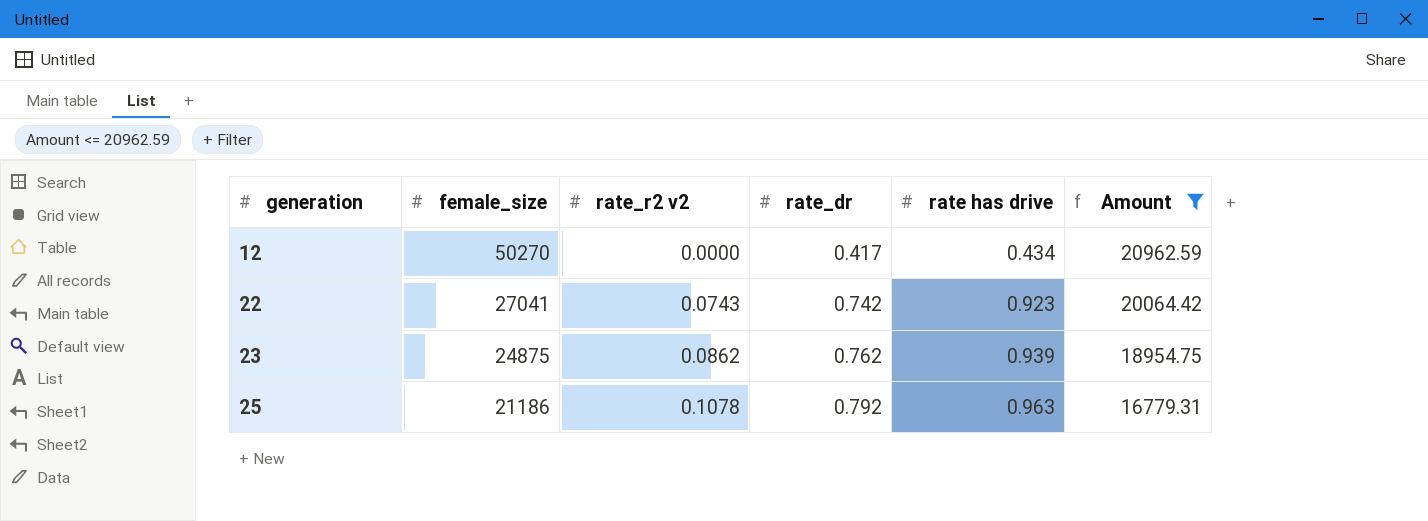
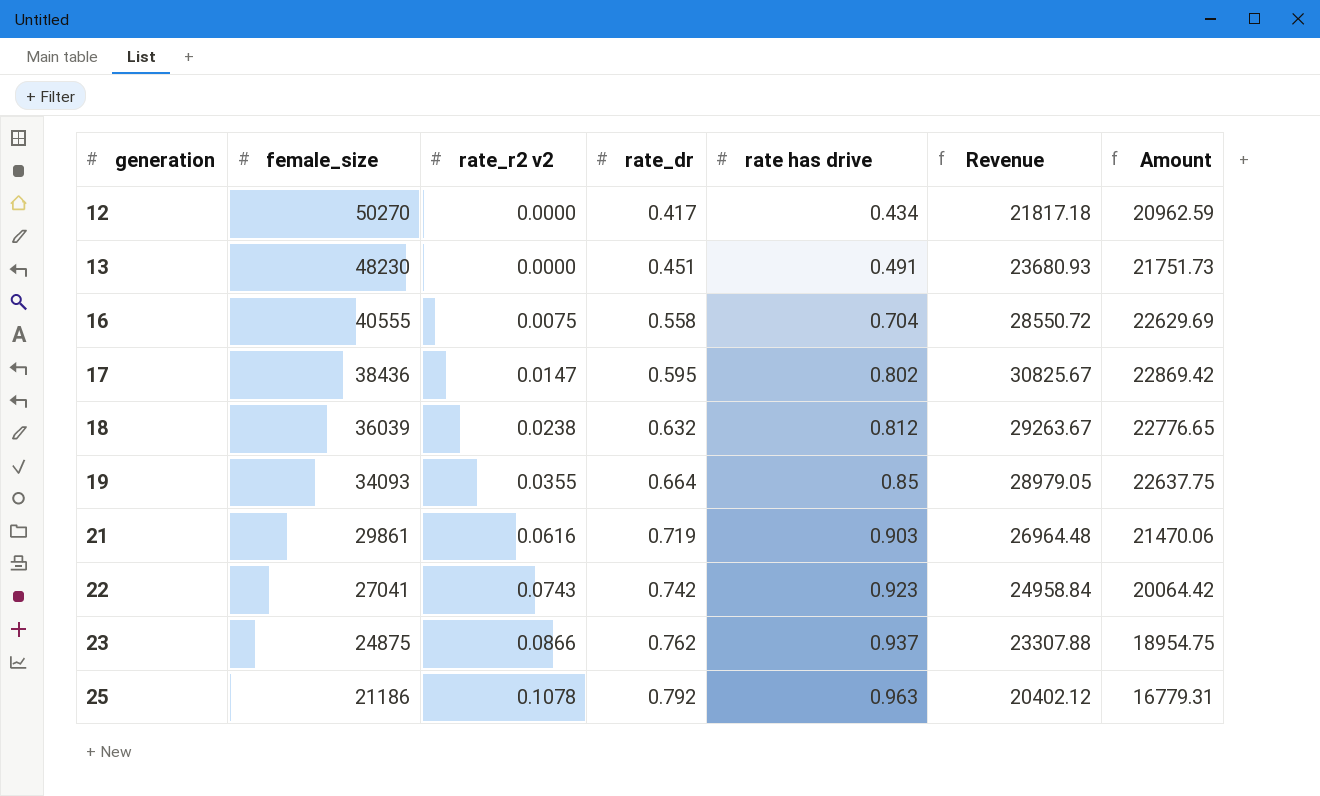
filter: Amount <= 20962.59 -> none
column Revenue | formula: none -> [female_size] * [rate has drive]
23 | rate_r2 v2: 0.0862 -> 0.0866
23 | rate has drive: 0.939 -> 0.937

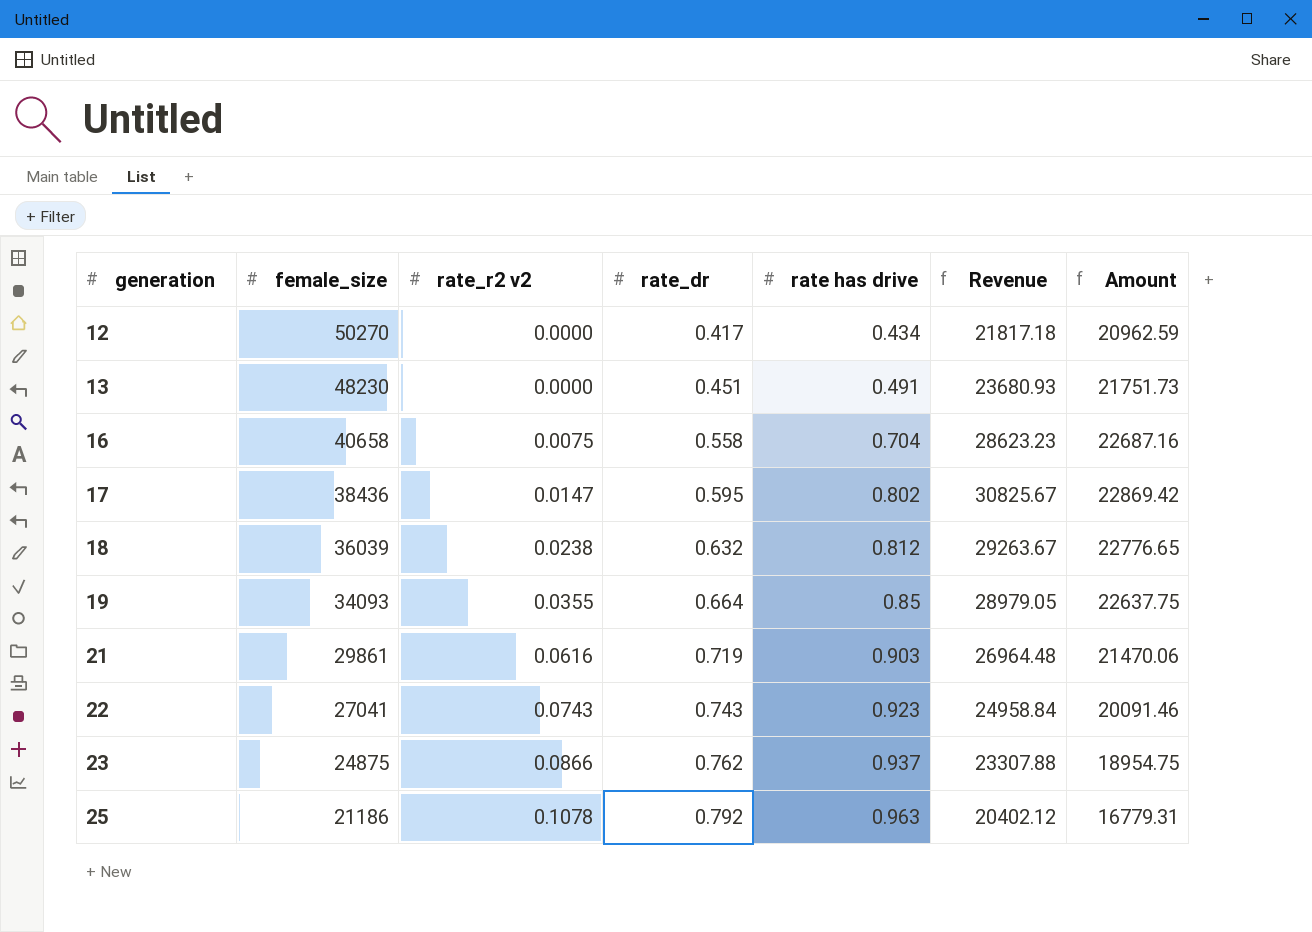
16 | female_size: 40555 -> 40658
16 | Revenue: 28550.72 -> 28623.23
16 | Amount: 22629.69 -> 22687.16
22 | rate_dr: 0.742 -> 0.743
22 | Amount: 20064.42 -> 20091.46

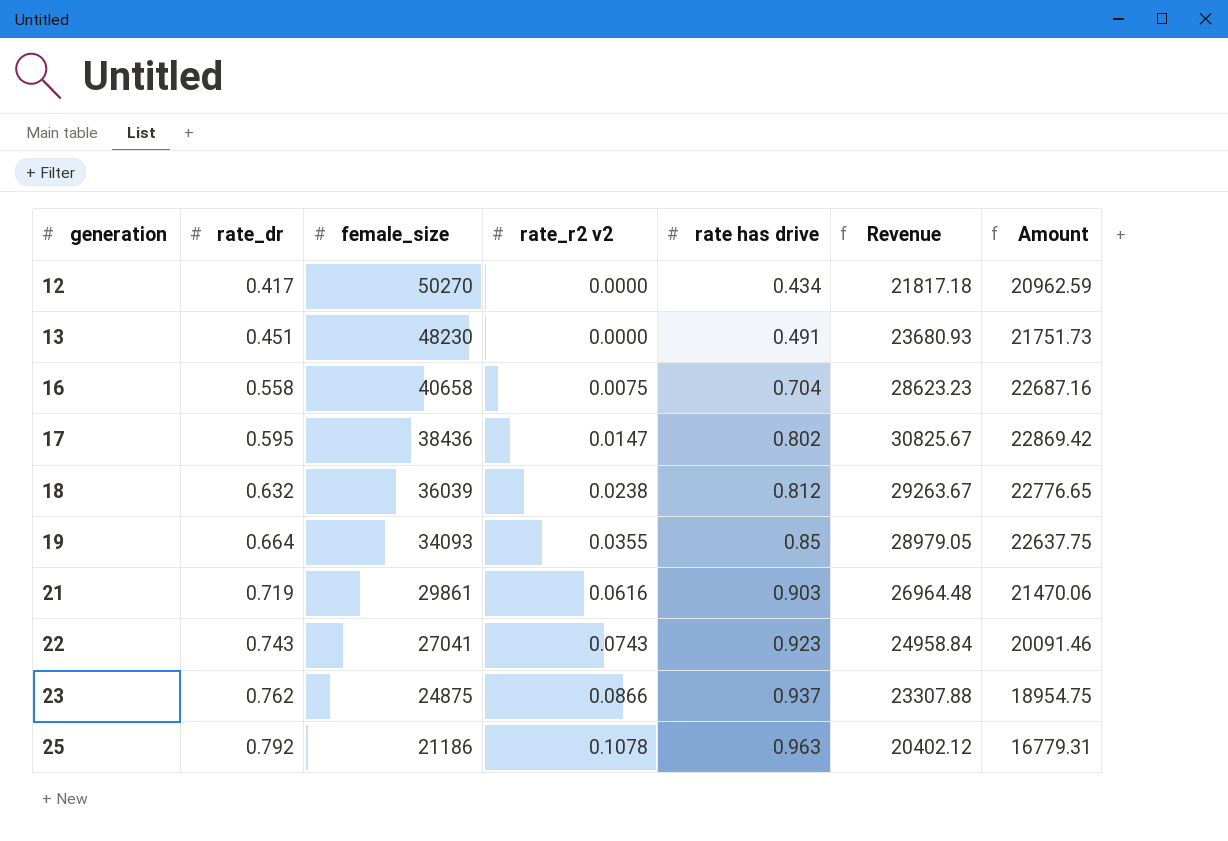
column rate_dr | position: 4 -> 2

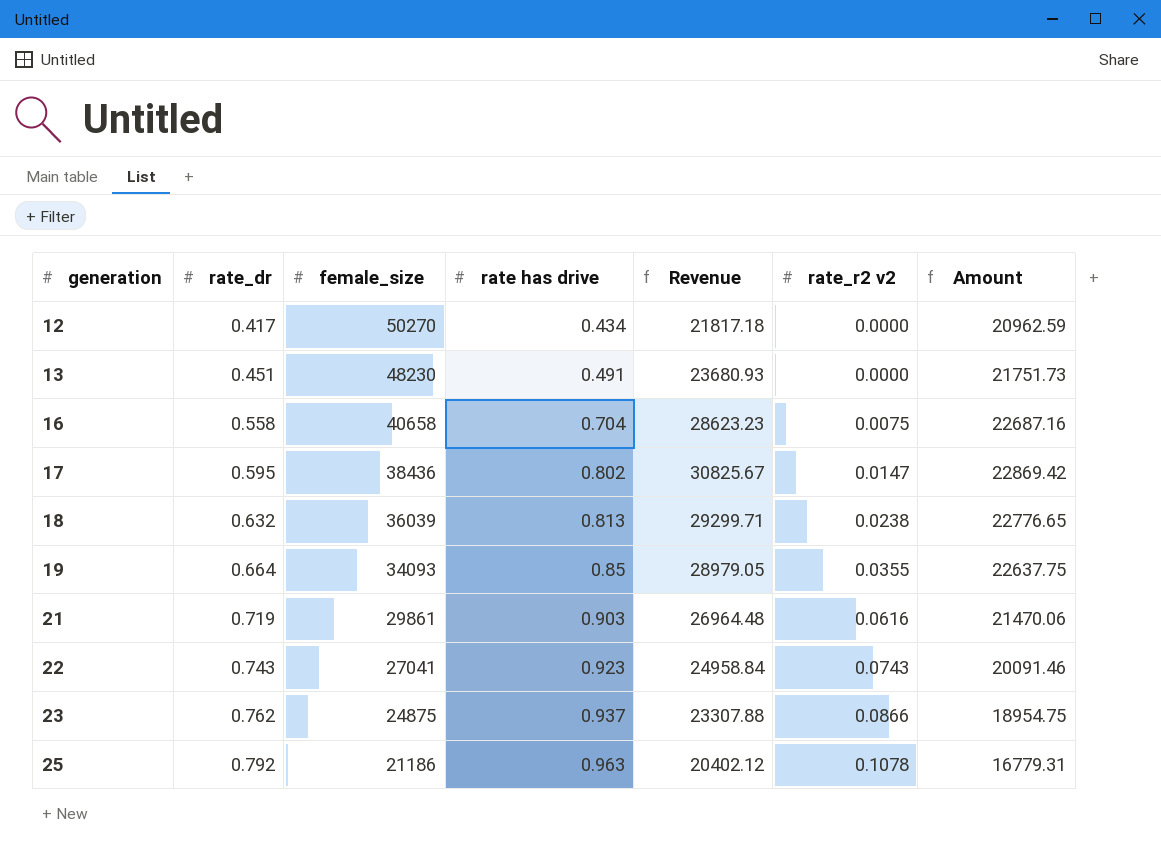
column rate_r2 v2 | position: 4 -> 6
18 | rate has drive: 0.812 -> 0.813
18 | Revenue: 29263.67 -> 29299.71

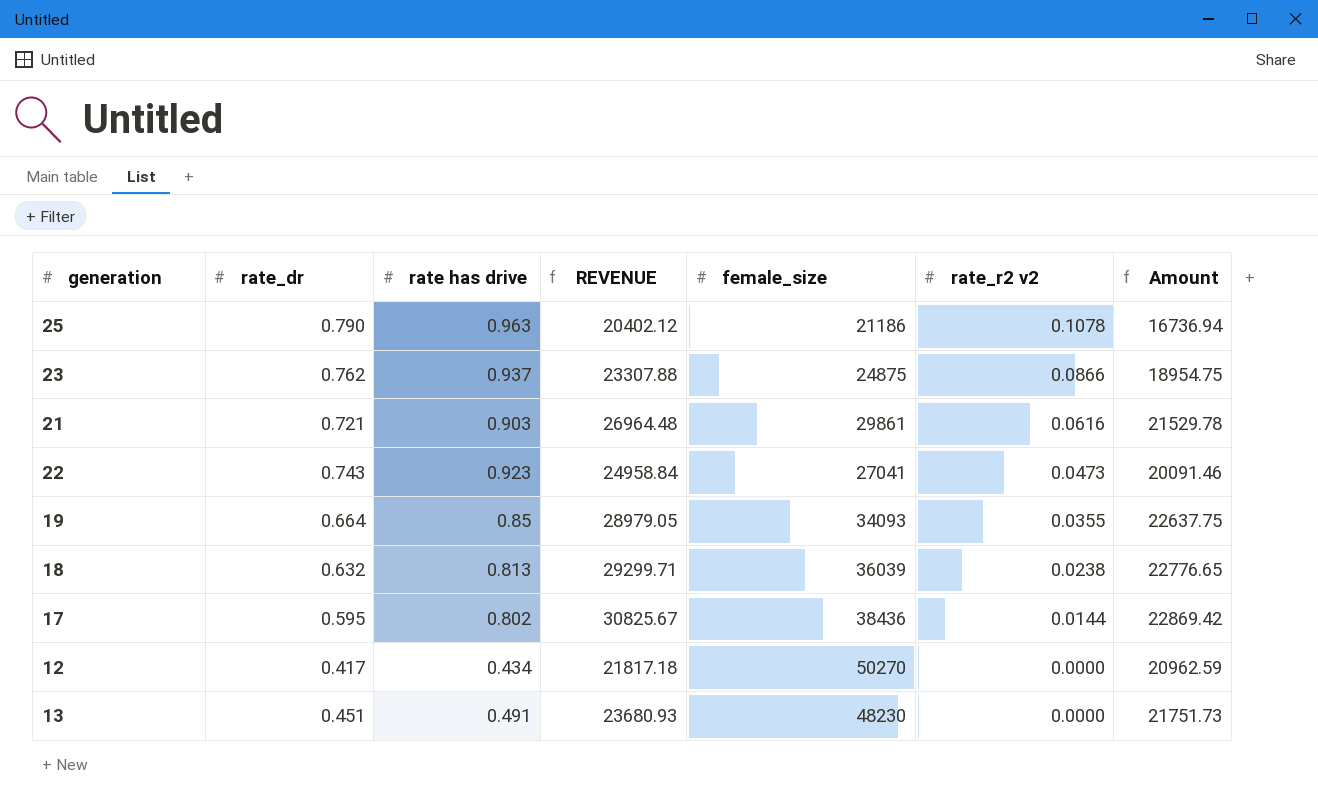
row order: generation ascending -> rate_r2 v2 descending
column name: Revenue -> REVENUE
column female_size | position: 3 -> 5
row 16: 0.558 | 40658 | 0.704 | 28623.23 | 0.0075 | 22687.16 -> none
25 | rate_dr: 0.792 -> 0.790
25 | Amount: 16779.31 -> 16736.94
21 | rate_dr: 0.719 -> 0.721
21 | Amount: 21470.06 -> 21529.78
22 | rate_r2 v2: 0.0743 -> 0.0473
17 | rate_r2 v2: 0.0147 -> 0.0144

